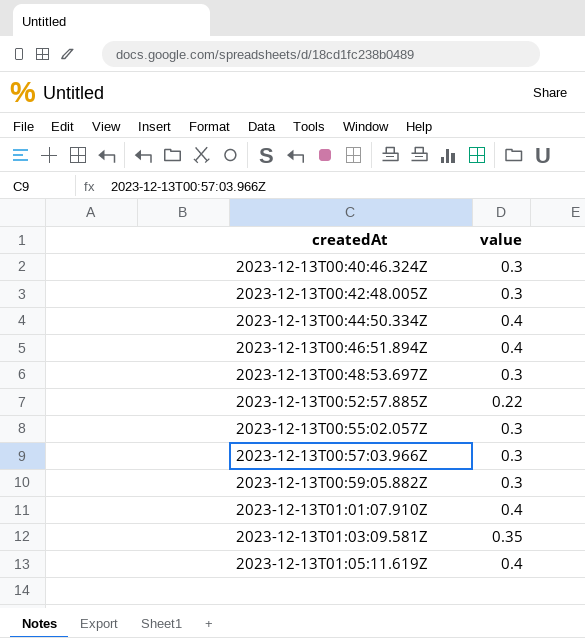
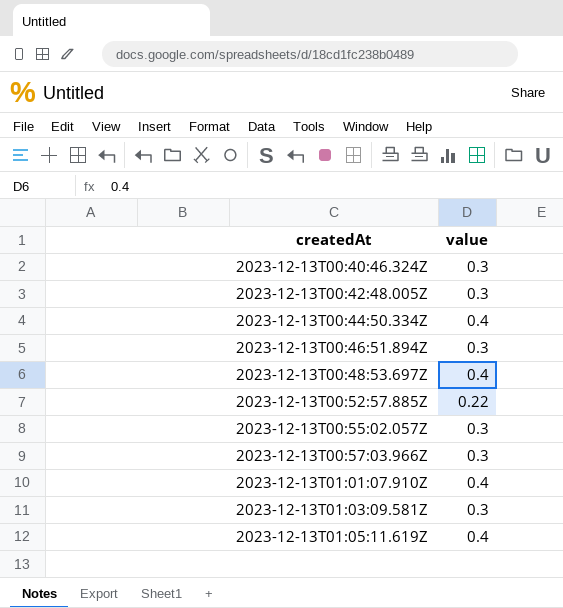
row 2023-12-13T00:59:05.882Z: 0.3 -> none
2023-12-13T00:46:51.894Z | value: 0.4 -> 0.3
2023-12-13T00:48:53.697Z | value: 0.3 -> 0.4
2023-12-13T01:03:09.581Z | value: 0.35 -> 0.3

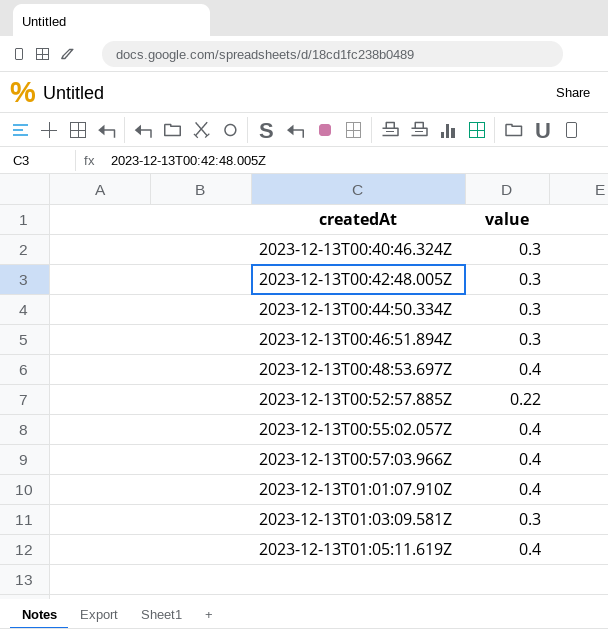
2023-12-13T00:44:50.334Z | value: 0.4 -> 0.3
2023-12-13T00:55:02.057Z | value: 0.3 -> 0.4
2023-12-13T00:57:03.966Z | value: 0.3 -> 0.4

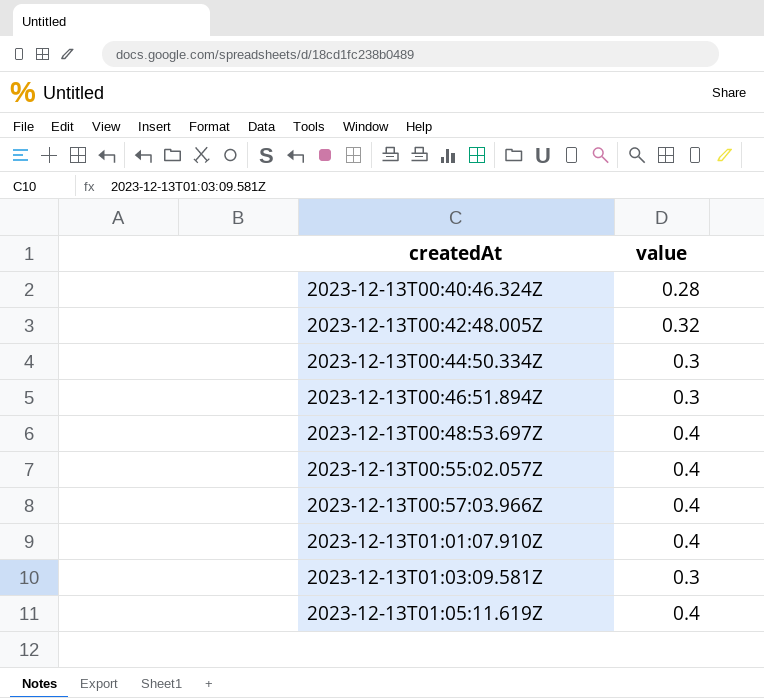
row 2023-12-13T00:52:57.885Z: 0.22 -> none
2023-12-13T00:40:46.324Z | value: 0.3 -> 0.28
2023-12-13T00:42:48.005Z | value: 0.3 -> 0.32

